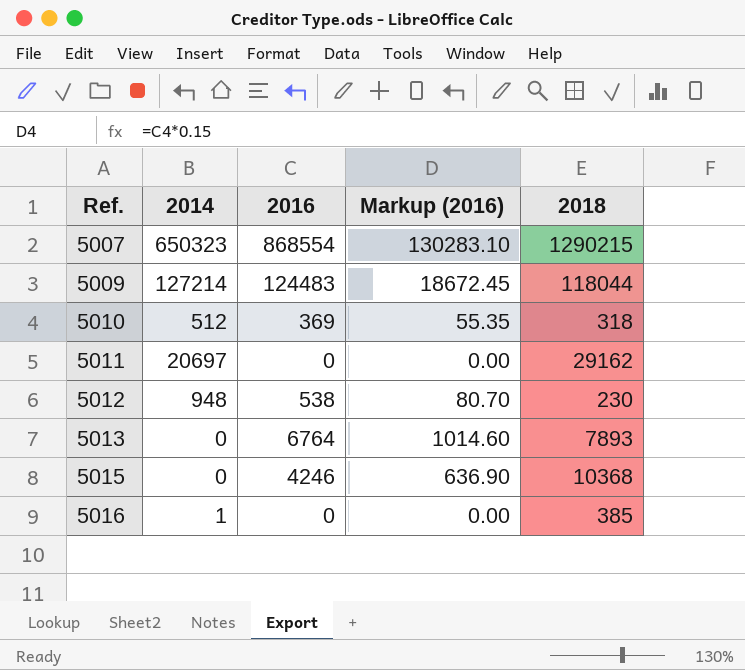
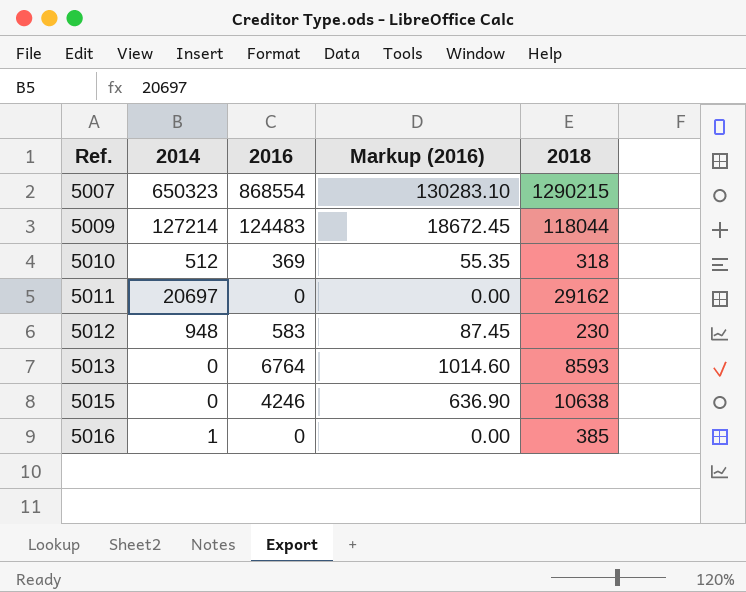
5012 | 2016: 538 -> 583
5012 | Markup (2016): 80.70 -> 87.45
5013 | 2018: 7893 -> 8593
5015 | 2018: 10368 -> 10638

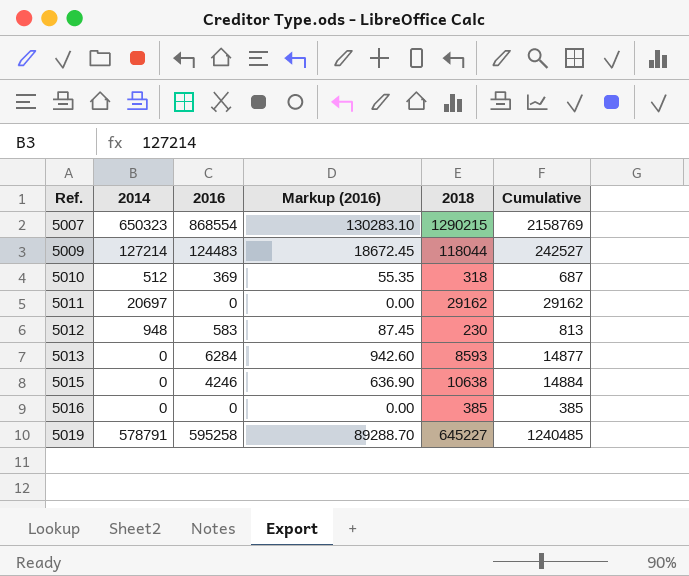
column Cumulative | formula: none -> [2016] + [2018]
5013 | 2016: 6764 -> 6284
5013 | Markup (2016): 1014.60 -> 942.60
5016 | 2014: 1 -> 0
row 5019: none -> 578791 | 595258 | 89288.70 | 645227 | 1240485

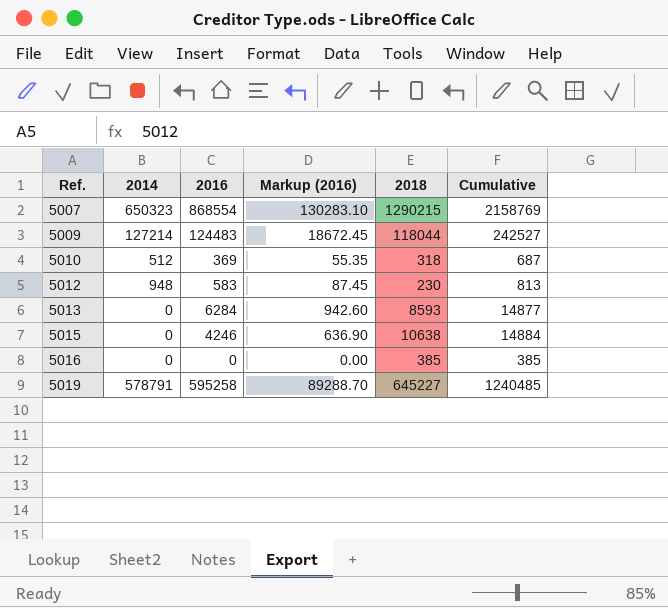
row 5011: 20697 | 0 | 0.00 | 29162 | 29162 -> none

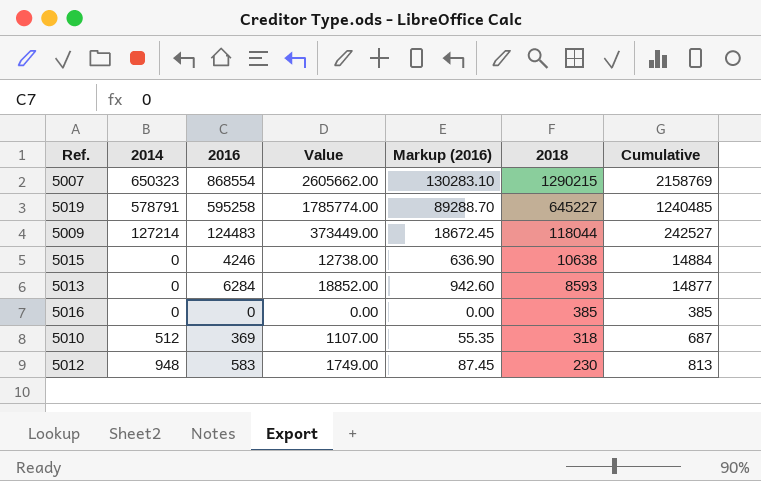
row order: Ref. ascending -> 2018 descending
column Value | formula: none -> [2016] * 3

